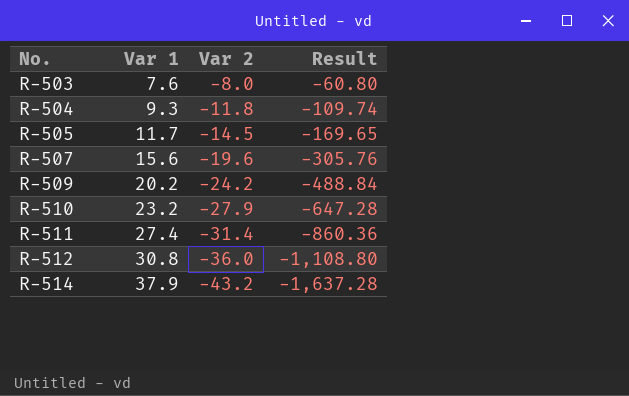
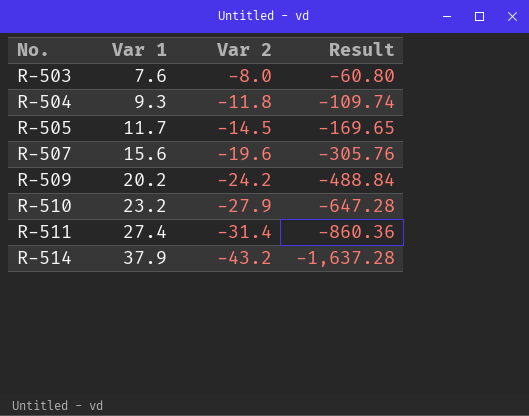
row R-512: 30.8 | -36.0 | -1,108.80 -> none

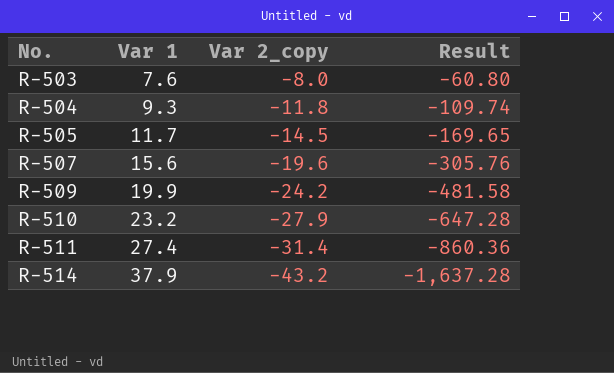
column name: Var 2 -> Var 2_copy
R-509 | Var 1: 20.2 -> 19.9
R-509 | Result: -488.84 -> -481.58

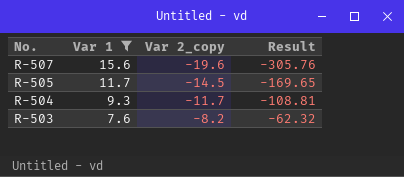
filter: none -> Var 1 <= 15.6
row order: No. ascending -> No. descending
R-504 | Var 2_copy: -11.8 -> -11.7
R-504 | Result: -109.74 -> -108.81
R-503 | Var 2_copy: -8.0 -> -8.2
R-503 | Result: -60.80 -> -62.32

